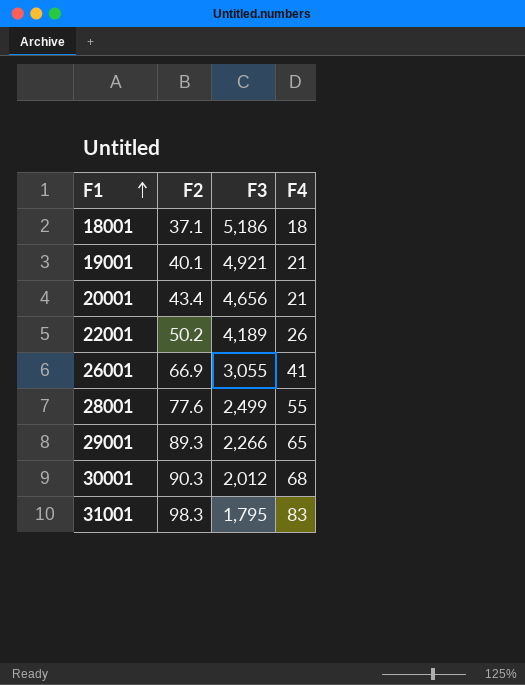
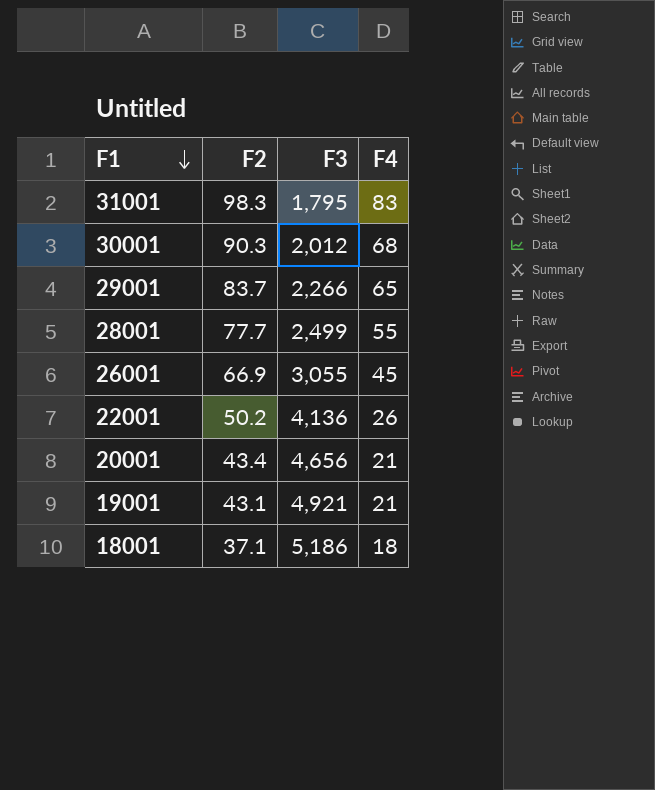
row order: F1 ascending -> F1 descending
29001 | F2: 89.3 -> 83.7
28001 | F2: 77.6 -> 77.7
26001 | F4: 41 -> 45
22001 | F3: 4,189 -> 4,136
19001 | F2: 40.1 -> 43.1

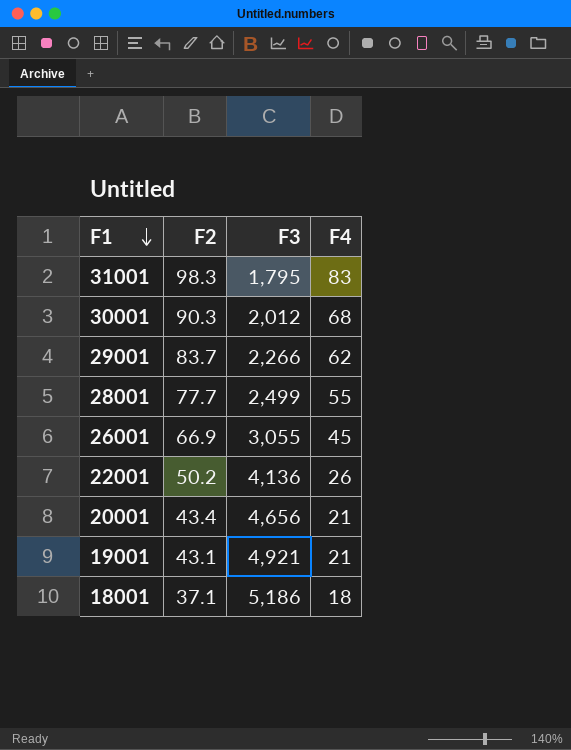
29001 | F4: 65 -> 62

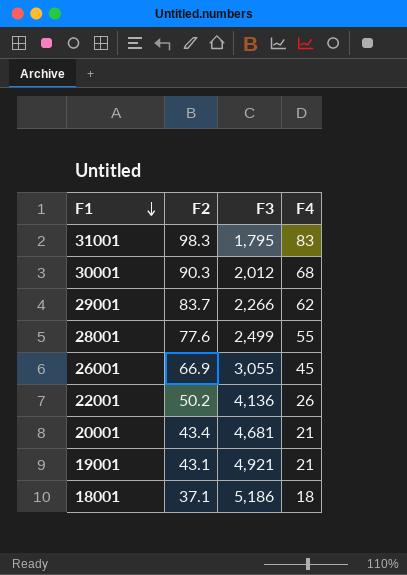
28001 | F2: 77.7 -> 77.6
20001 | F3: 4,656 -> 4,681

